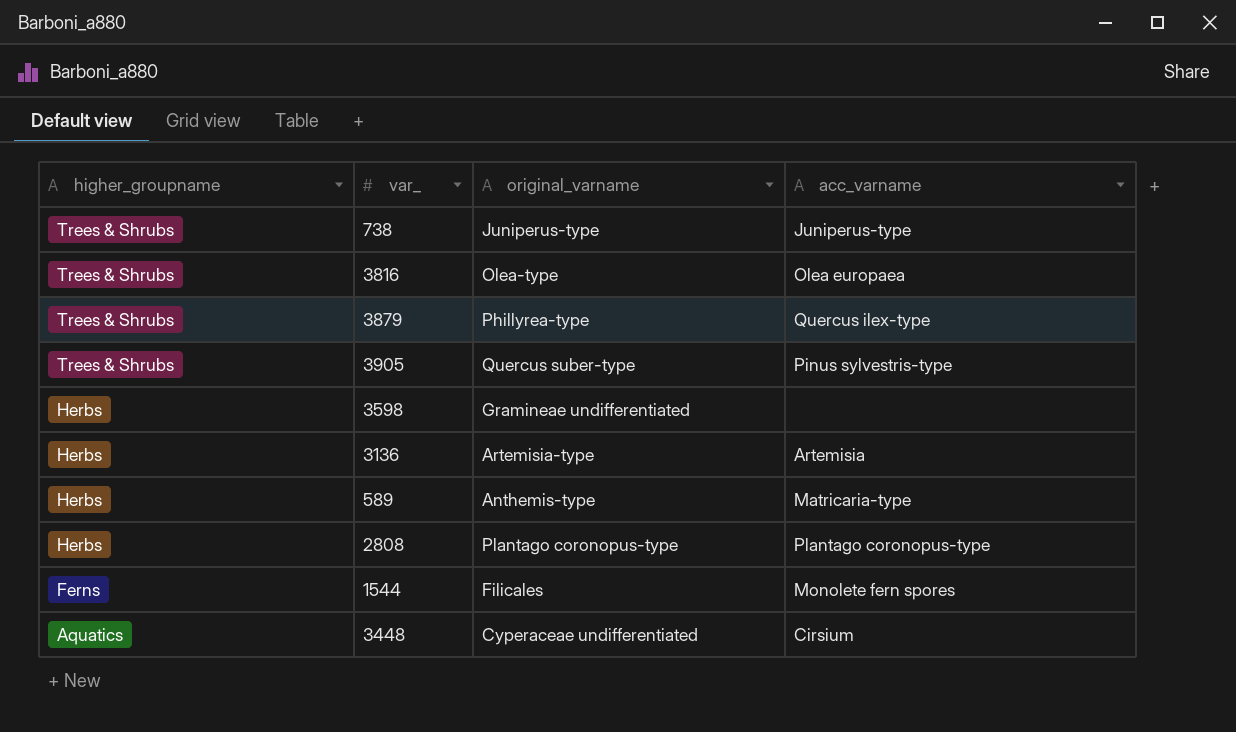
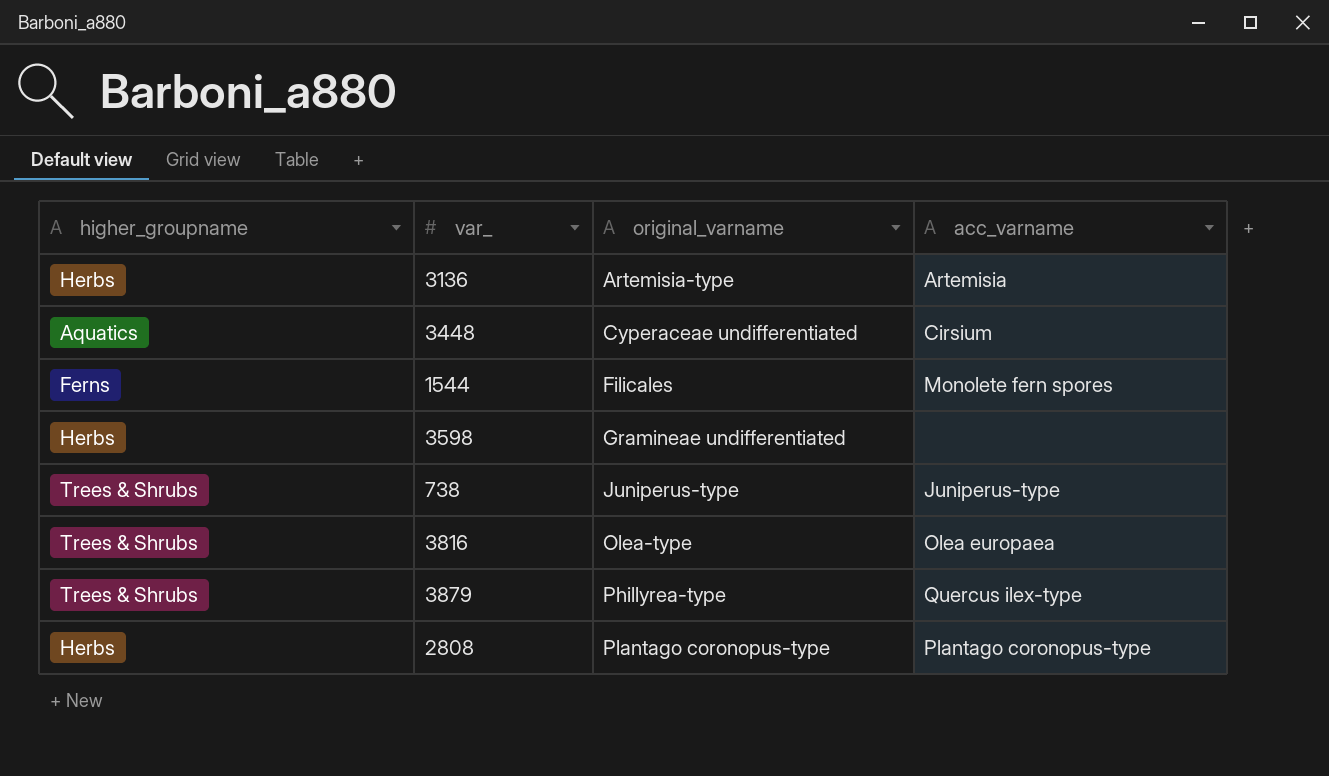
row order: higher_groupname descending -> original_varname ascending
row 3905: Trees & Shrubs | Quercus suber-type | Pinus sylvestris-type -> none
row 589: Herbs | Anthemis-type | Matricaria-type -> none

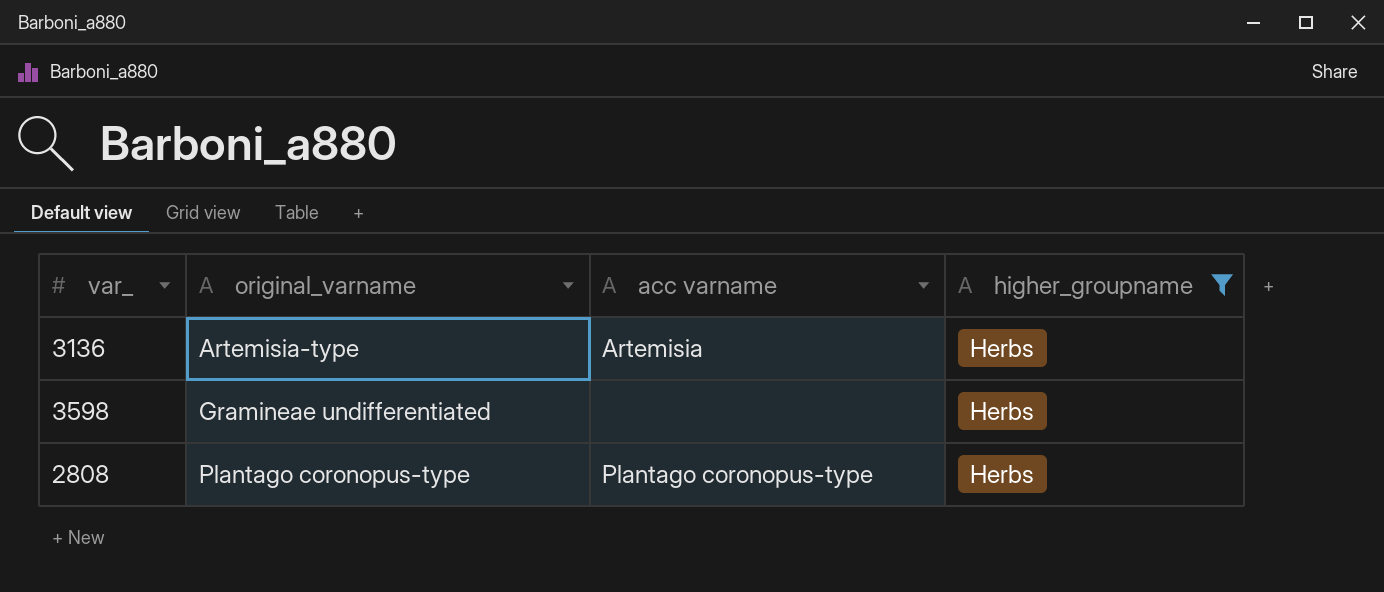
filter: none -> higher_groupname = Herbs
column name: acc_varname -> acc varname
column higher_groupname | position: 1 -> 4

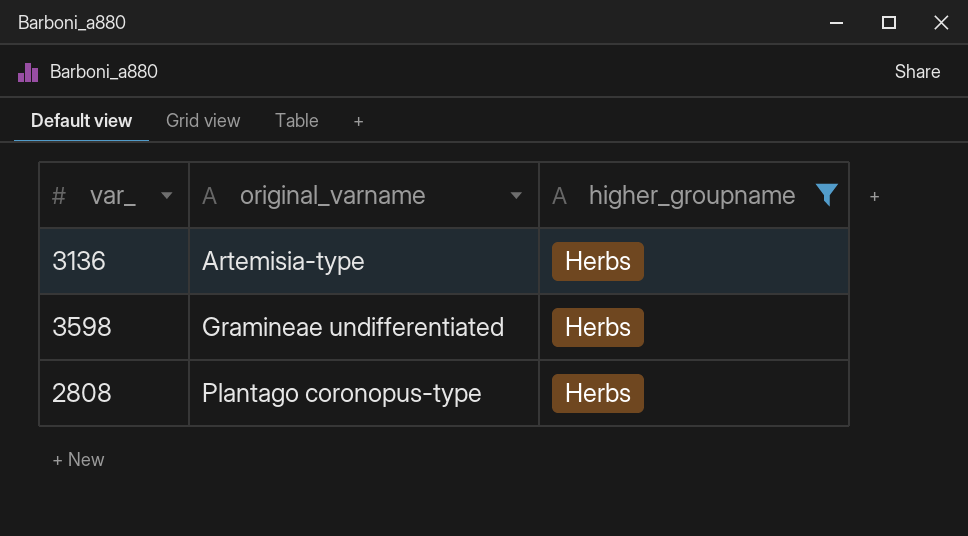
column acc varname | position: 3 -> none

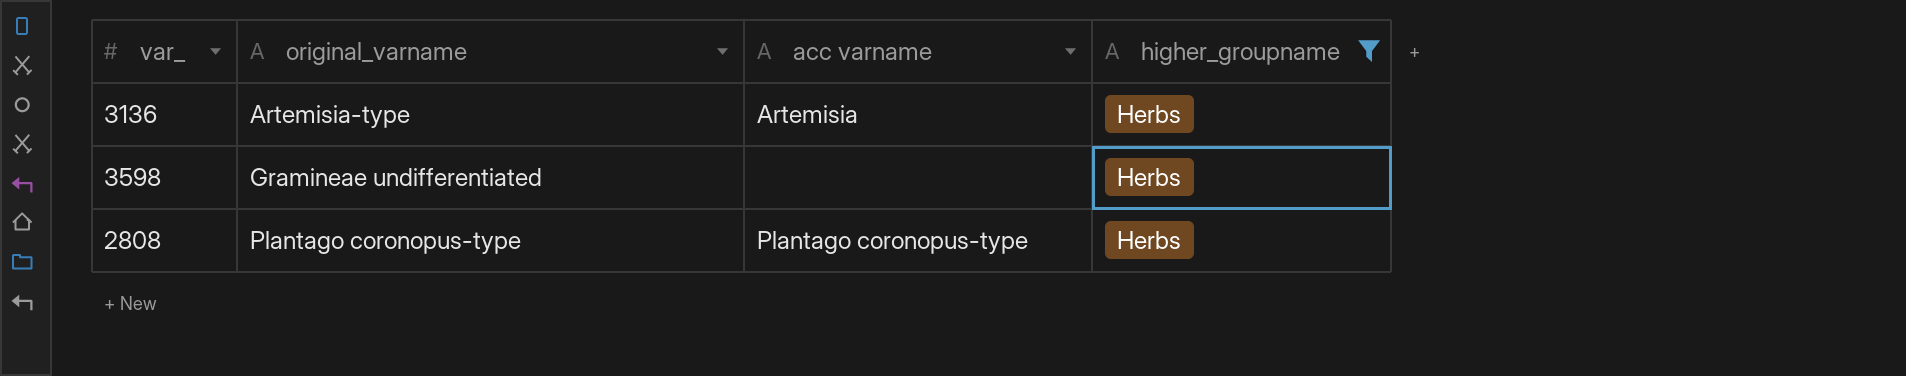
column acc varname | position: none -> 3

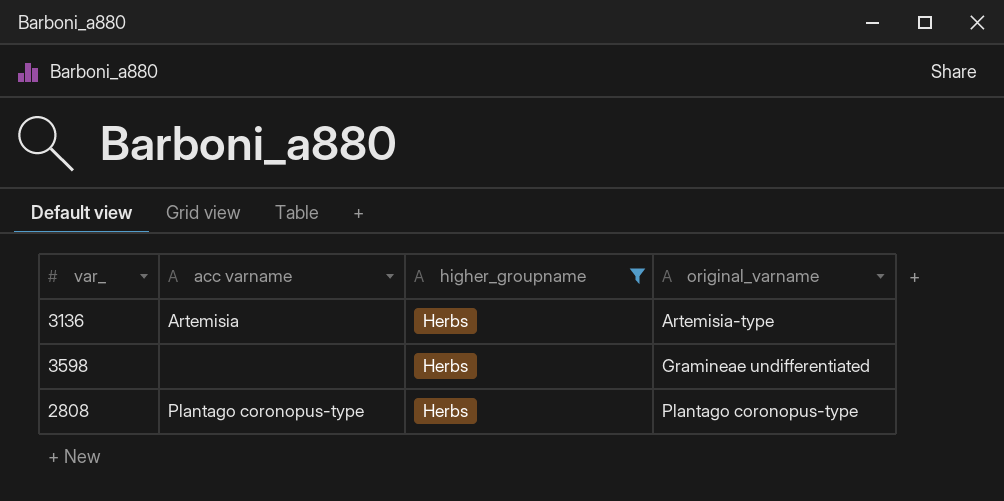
column original_varname | position: 2 -> 4

